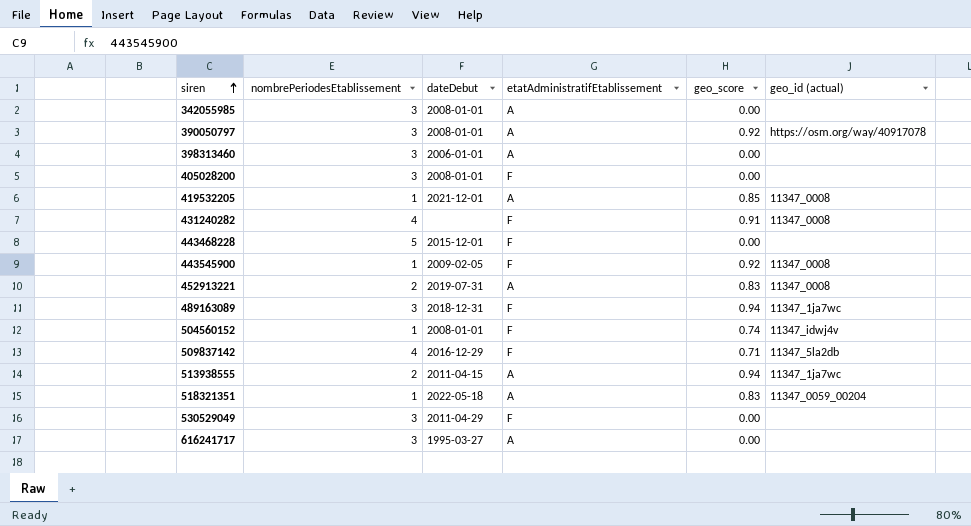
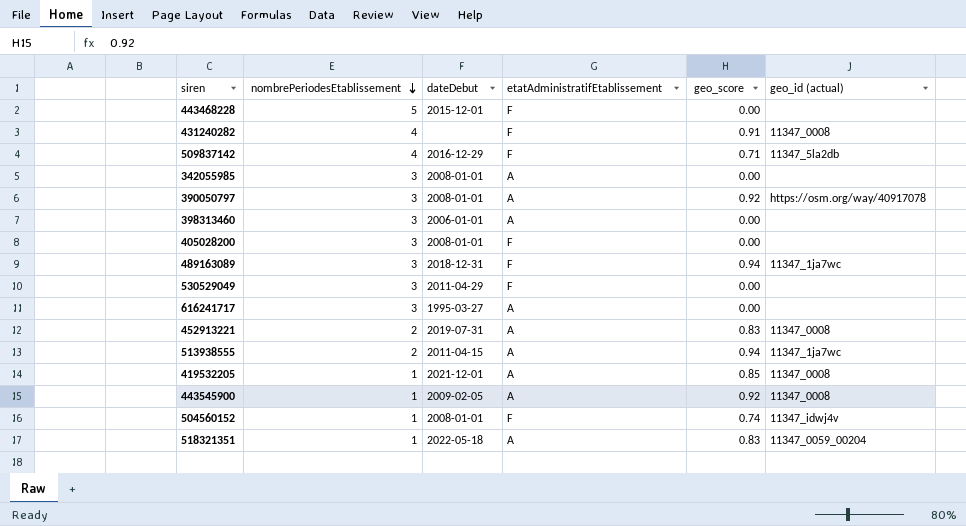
row order: siren ascending -> nombrePeriodesEtablissement descending
443545900 | etatAdministratifEtablissement: F -> A

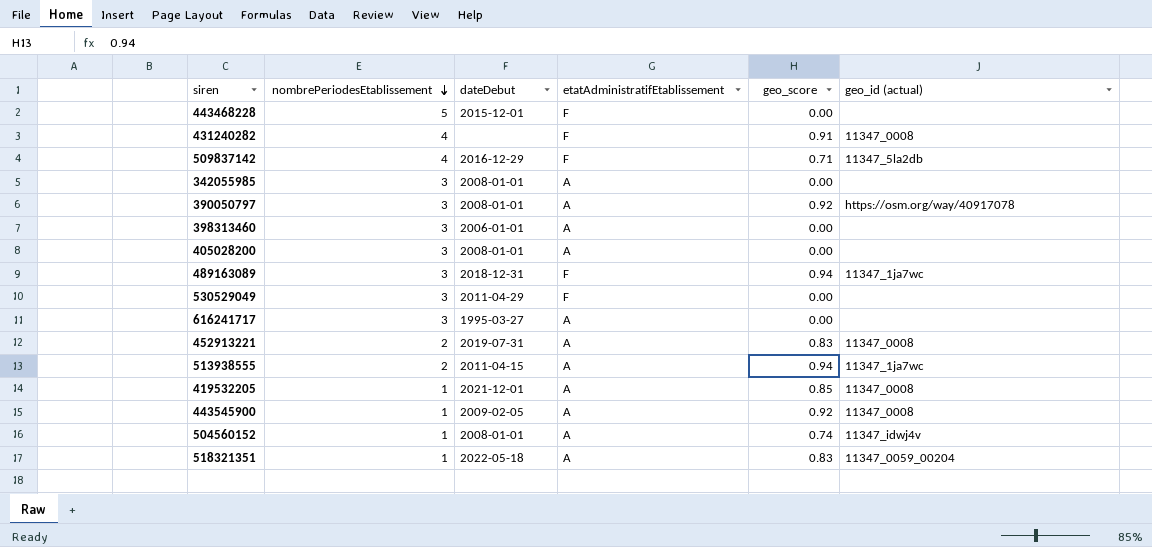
405028200 | etatAdministratifEtablissement: F -> A
504560152 | etatAdministratifEtablissement: F -> A

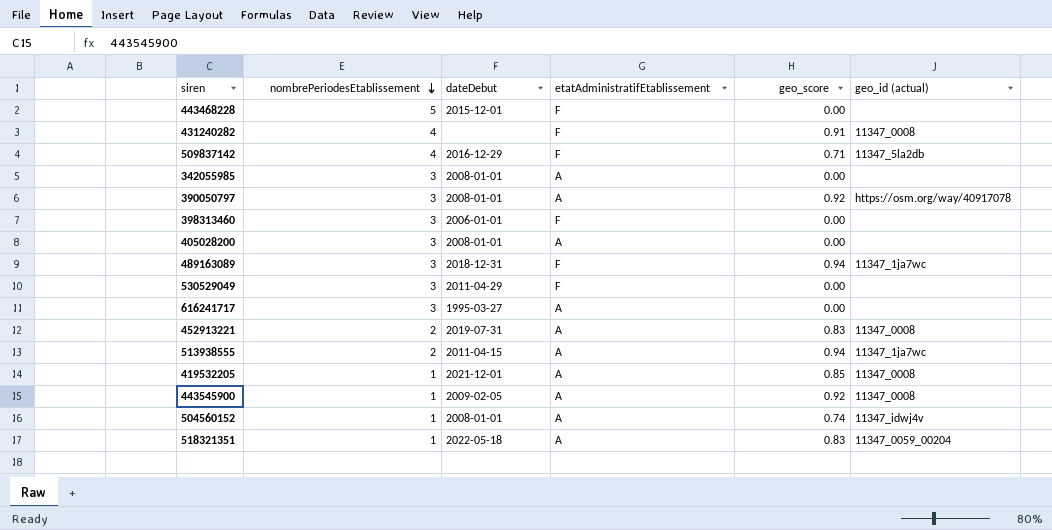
398313460 | etatAdministratifEtablissement: A -> F

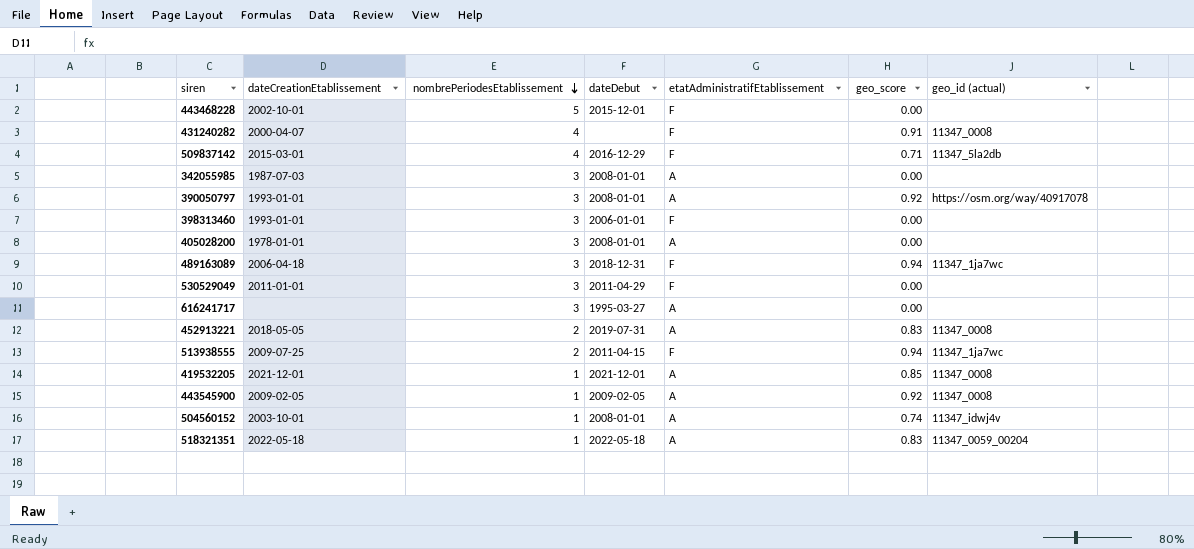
column dateCreationEtablissement | position: none -> 2
513938555 | etatAdministratifEtablissement: A -> F

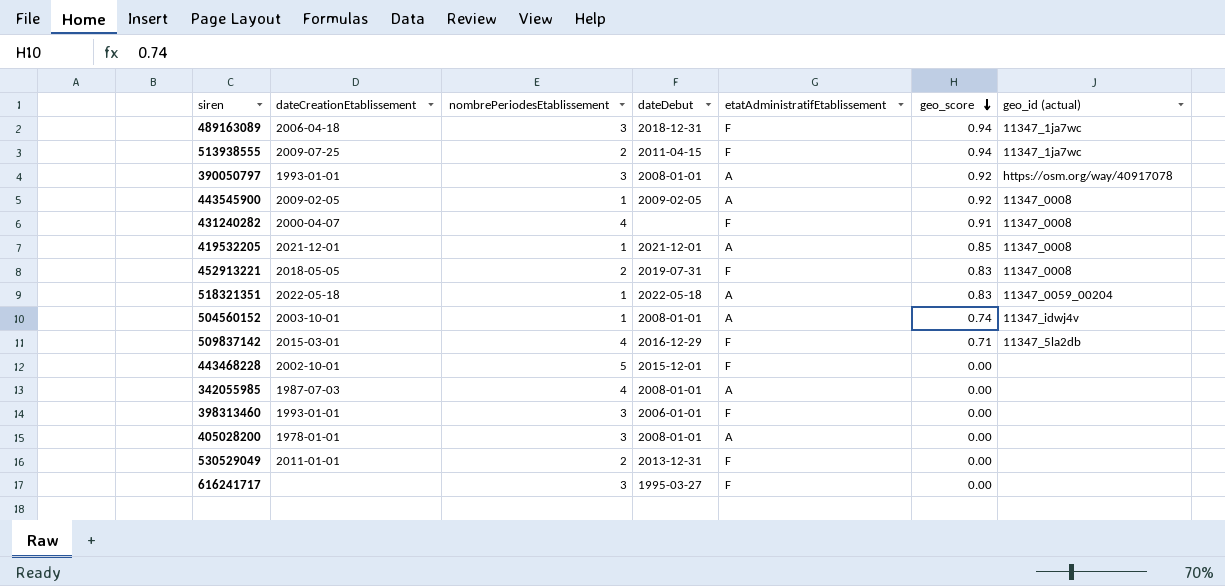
row order: nombrePeriodesEtablissement descending -> geo_score descending
452913221 | etatAdministratifEtablissement: A -> F
342055985 | nombrePeriodesEtablissement: 3 -> 4
530529049 | nombrePeriodesEtablissement: 3 -> 2
530529049 | dateDebut: 2011-04-29 -> 2013-12-31
616241717 | etatAdministratifEtablissement: A -> F

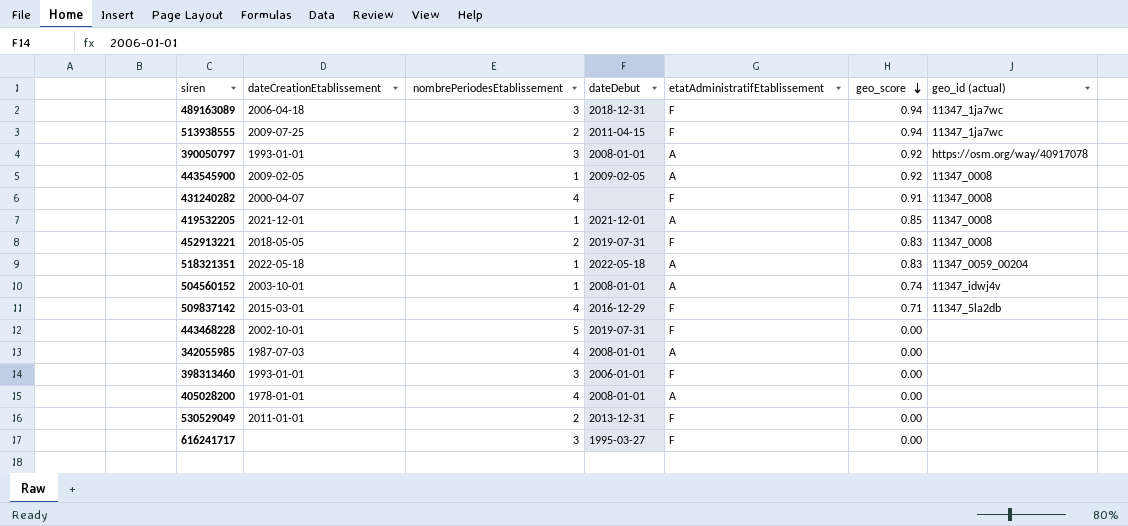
443468228 | dateDebut: 2015-12-01 -> 2019-07-31
405028200 | nombrePeriodesEtablissement: 3 -> 4

